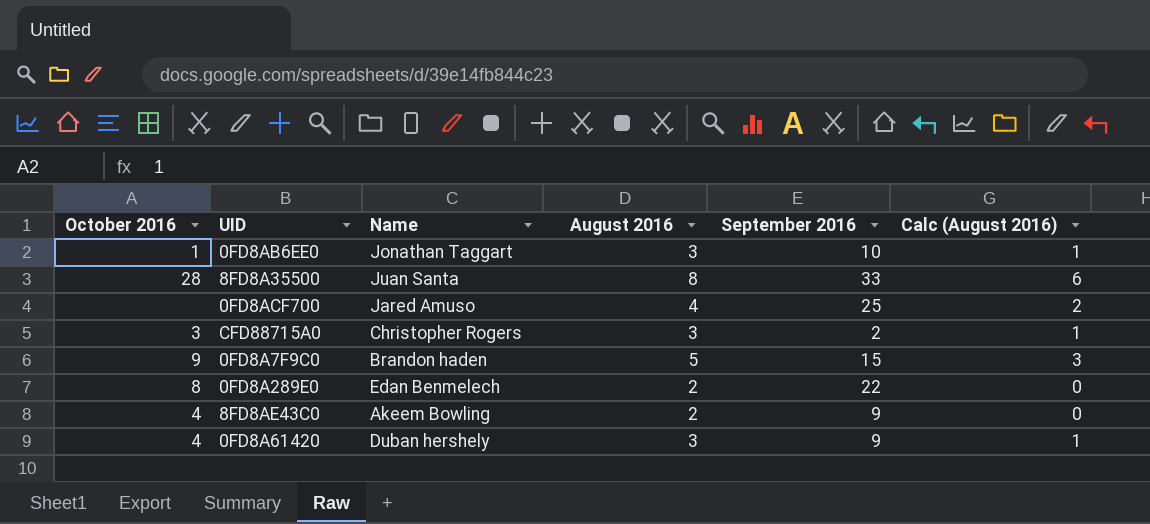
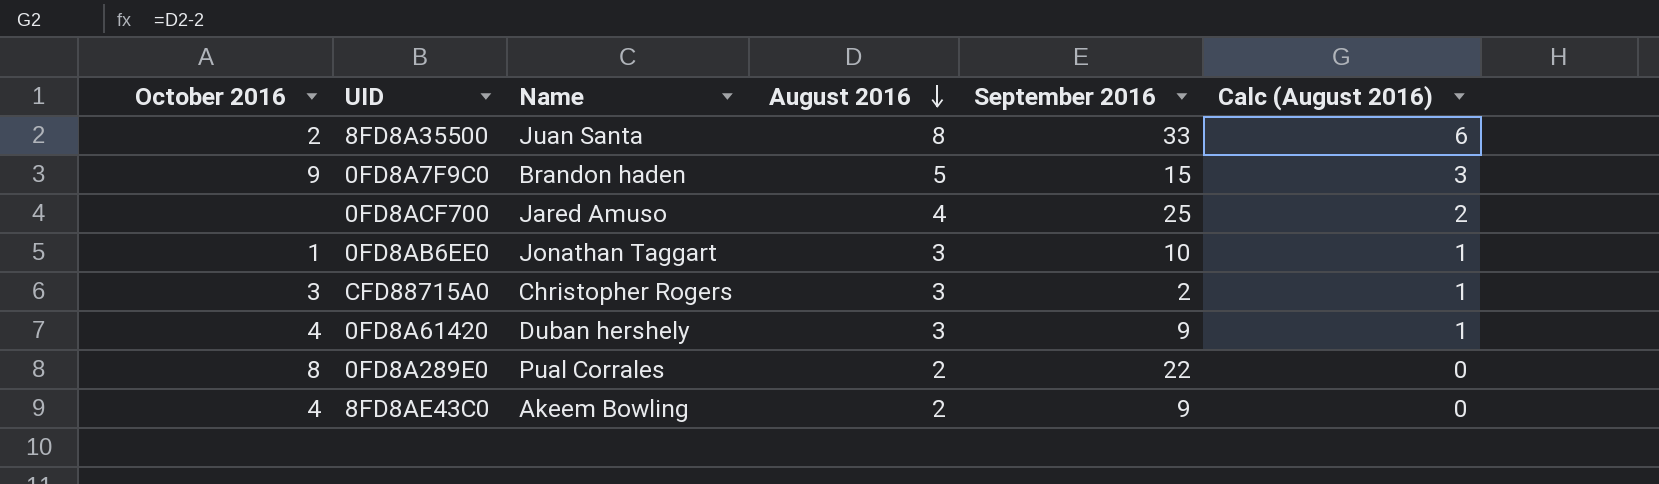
row order: none -> August 2016 descending
8FD8A35500 | October 2016: 28 -> 2
0FD8A289E0 | Name: Edan Benmelech -> Pual Corrales

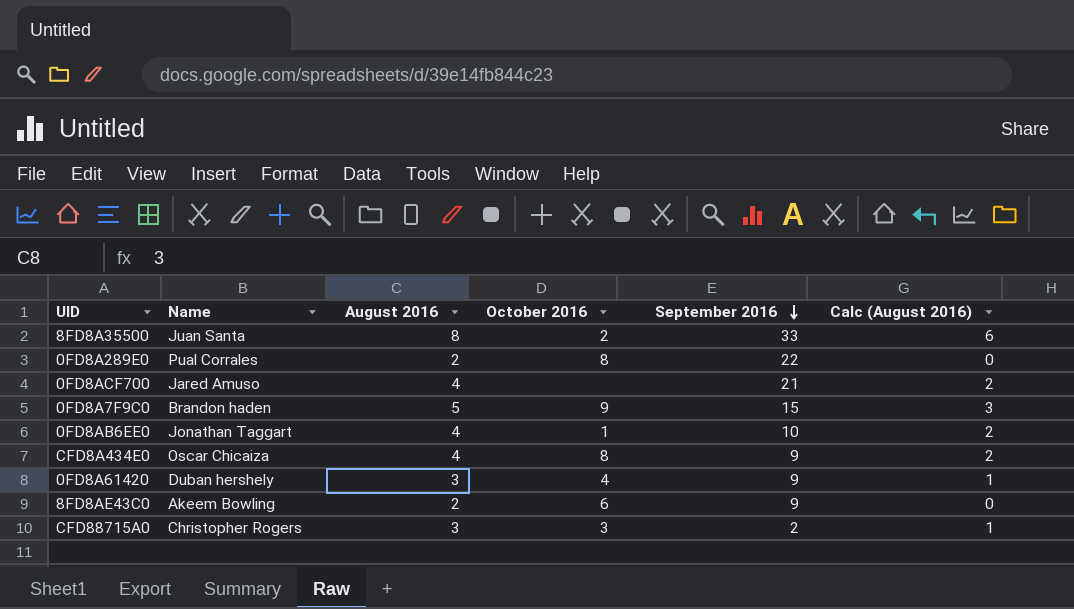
row order: August 2016 descending -> September 2016 descending
column October 2016 | position: 1 -> 4
0FD8ACF700 | September 2016: 25 -> 21
0FD8AB6EE0 | August 2016: 3 -> 4
0FD8AB6EE0 | Calc (August 2016): 1 -> 2
row CFD8A434E0: none -> Oscar Chicaiza | 4 | 8 | 9 | 2
8FD8AE43C0 | October 2016: 4 -> 6

